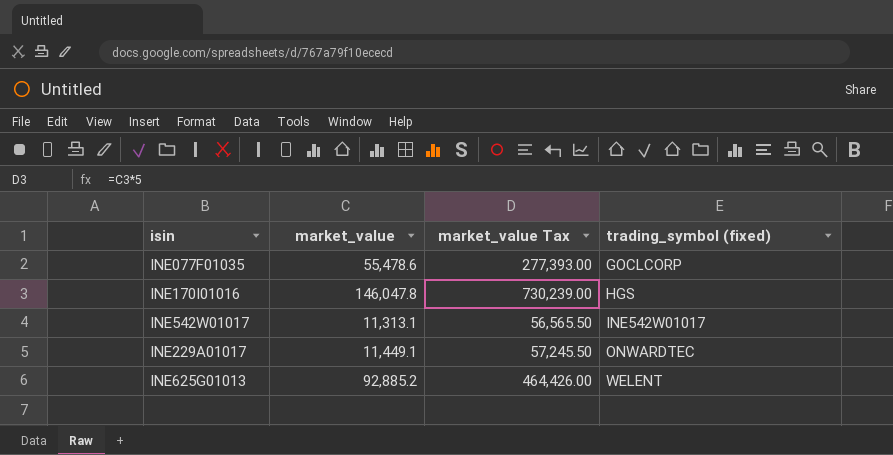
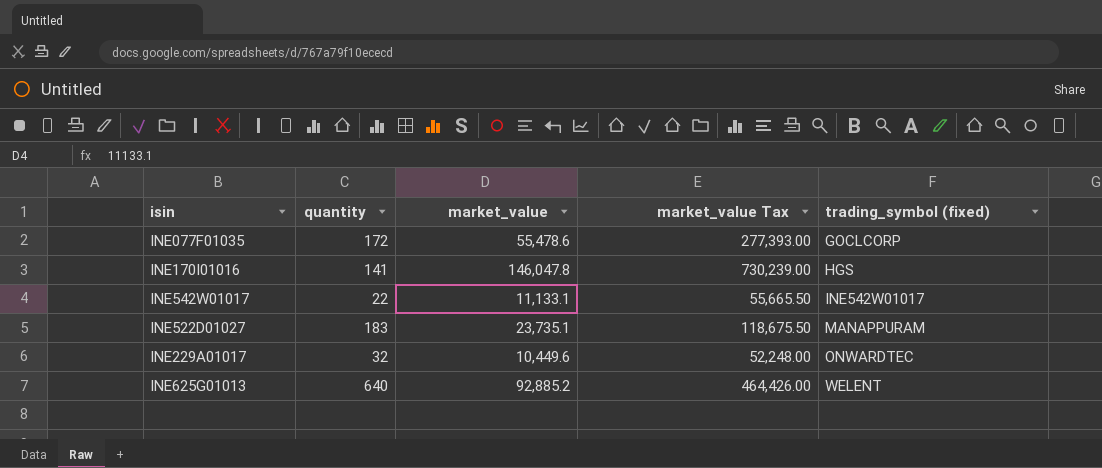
column quantity | position: none -> 2
INE542W01017 | market_value: 11,313.1 -> 11,133.1
INE542W01017 | market_value Tax: 56,565.50 -> 55,665.50
row INE522D01027: none -> 183 | 23,735.1 | 118,675.50 | MANAPPURAM
INE229A01017 | market_value: 11,449.1 -> 10,449.6
INE229A01017 | market_value Tax: 57,245.50 -> 52,248.00

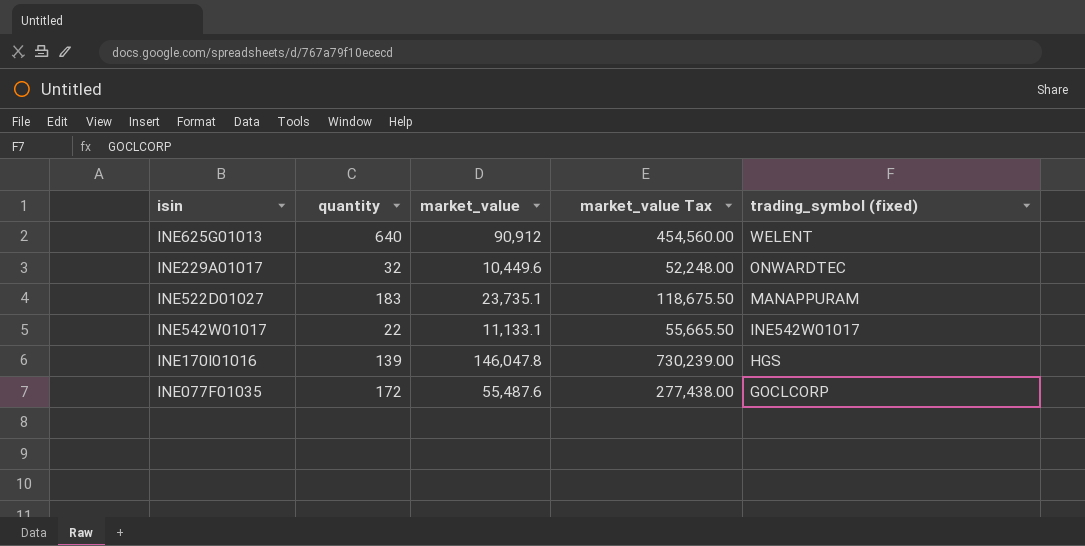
row order: trading_symbol (fixed) ascending -> trading_symbol (fixed) descending
INE625G01013 | market_value: 92,885.2 -> 90,912
INE625G01013 | market_value Tax: 464,426.00 -> 454,560.00
INE170I01016 | quantity: 141 -> 139
INE077F01035 | market_value: 55,478.6 -> 55,487.6
INE077F01035 | market_value Tax: 277,393.00 -> 277,438.00

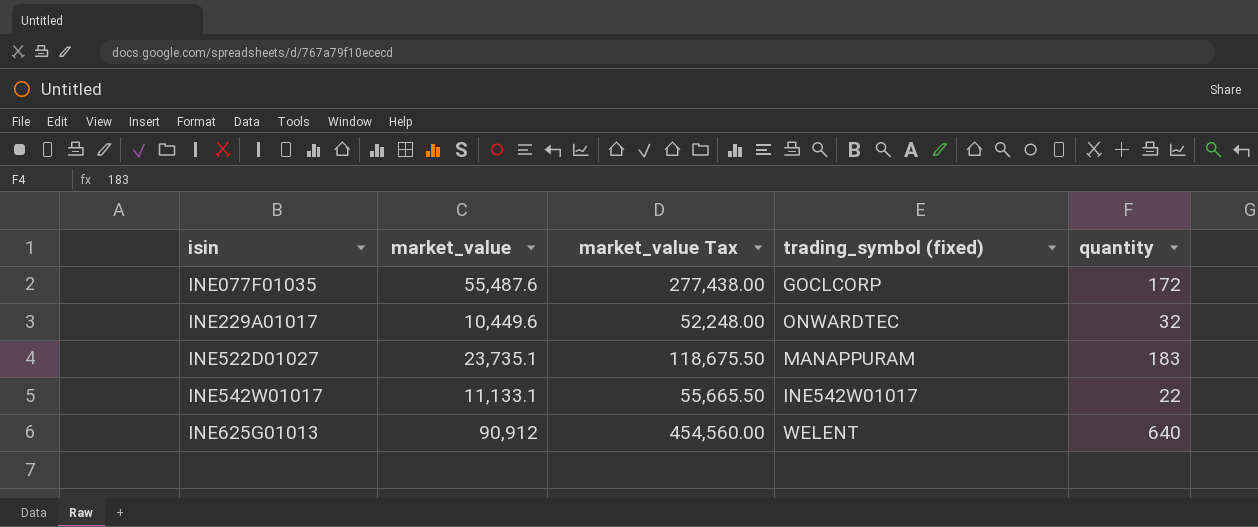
row order: trading_symbol (fixed) descending -> isin ascending
column quantity | position: 2 -> 5
row INE170I01016: 139 | 146,047.8 | 730,239.00 | HGS -> none

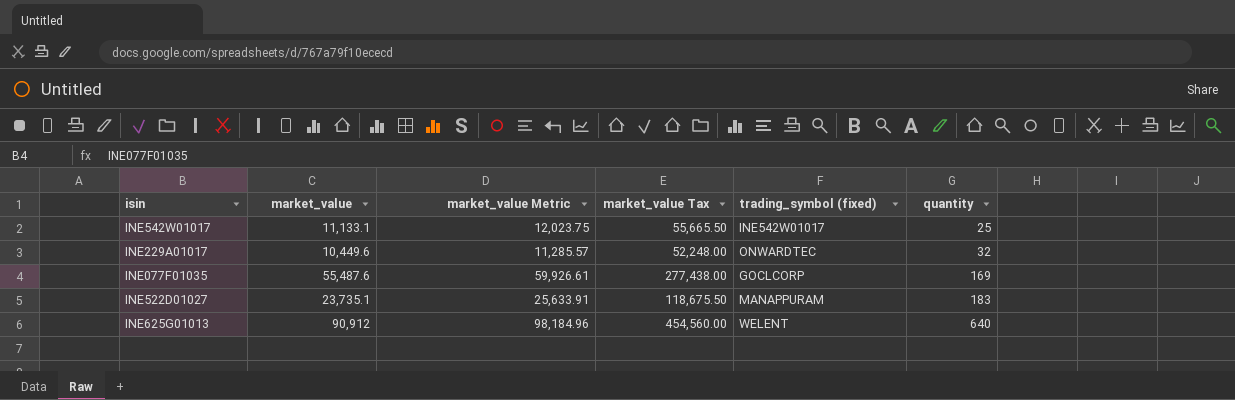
row order: isin ascending -> quantity ascending
column market_value Metric | formula: none -> [market_value] * 1.08
INE542W01017 | quantity: 22 -> 25
INE077F01035 | quantity: 172 -> 169

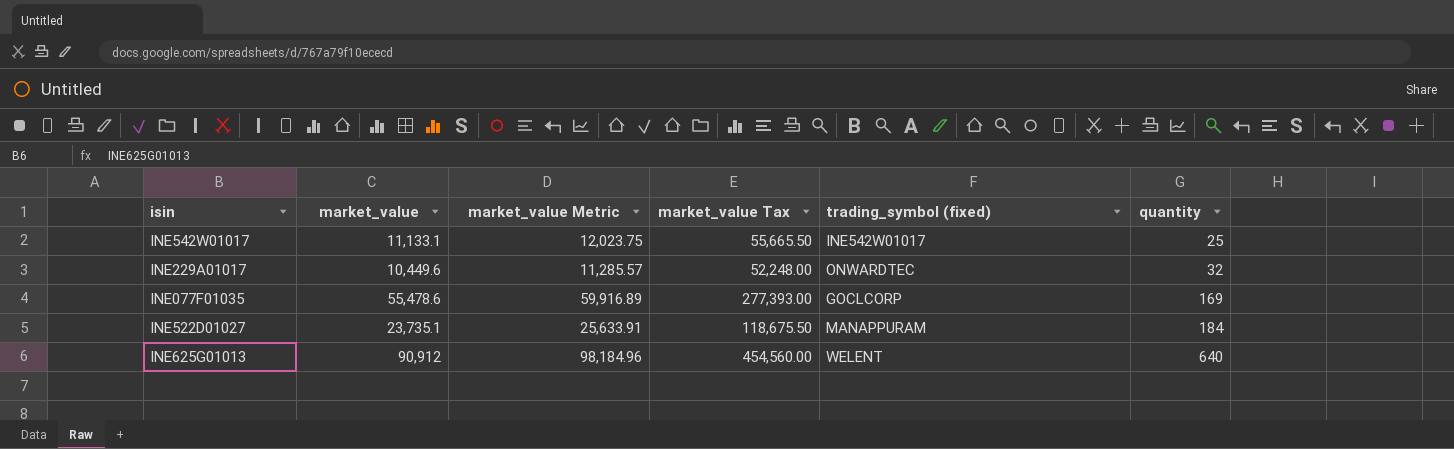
INE077F01035 | market_value: 55,487.6 -> 55,478.6
INE077F01035 | market_value Metric: 59,926.61 -> 59,916.89
INE077F01035 | market_value Tax: 277,438.00 -> 277,393.00
INE522D01027 | quantity: 183 -> 184

